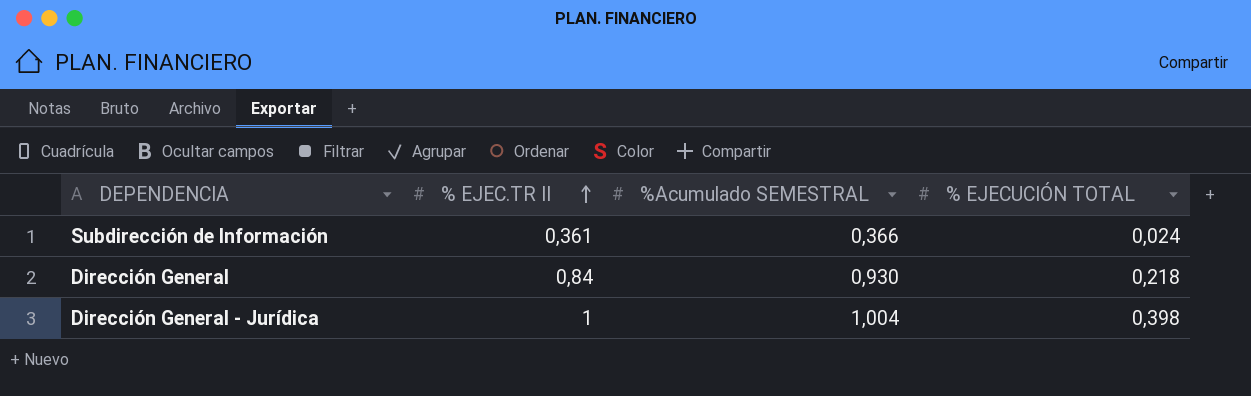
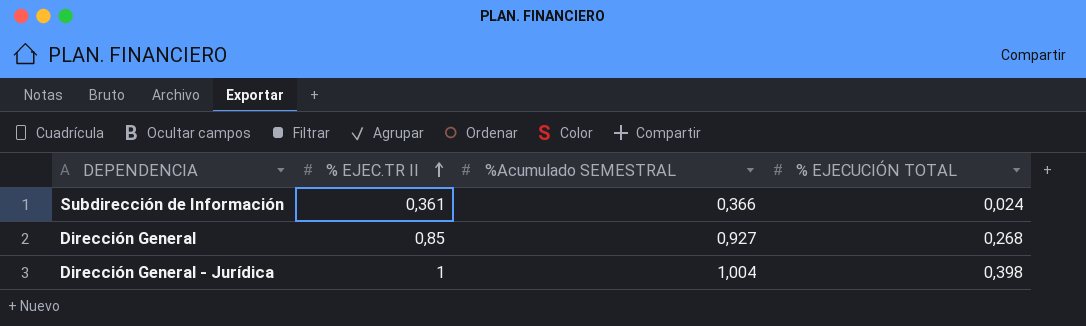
Dirección General | % EJEC.TR II: 0,84 -> 0,85
Dirección General | %Acumulado SEMESTRAL: 0,930 -> 0,927
Dirección General | % EJECUCIÓN TOTAL: 0,218 -> 0,268

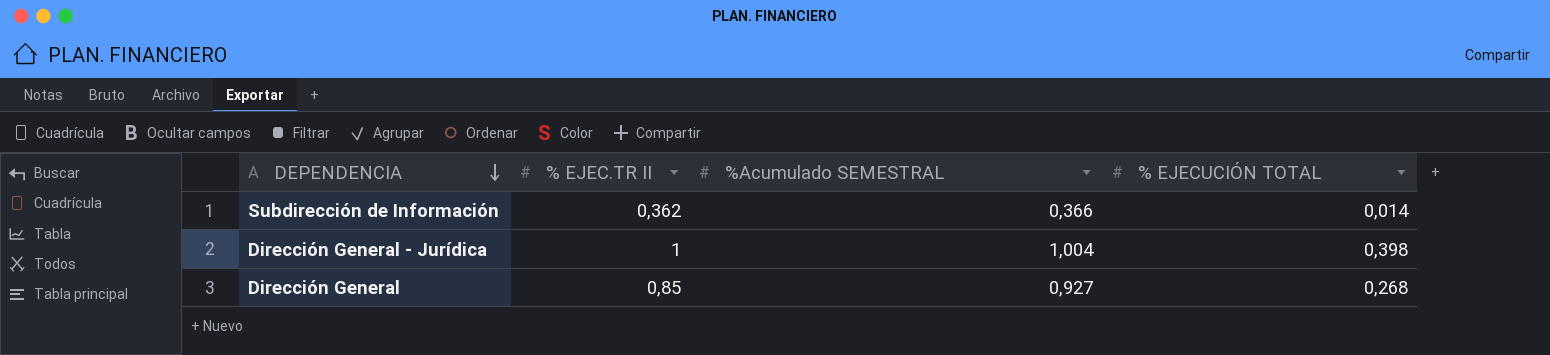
row order: % EJEC.TR II ascending -> DEPENDENCIA descending
Subdirección de Información | % EJEC.TR II: 0,361 -> 0,362
Subdirección de Información | % EJECUCIÓN TOTAL: 0,024 -> 0,014

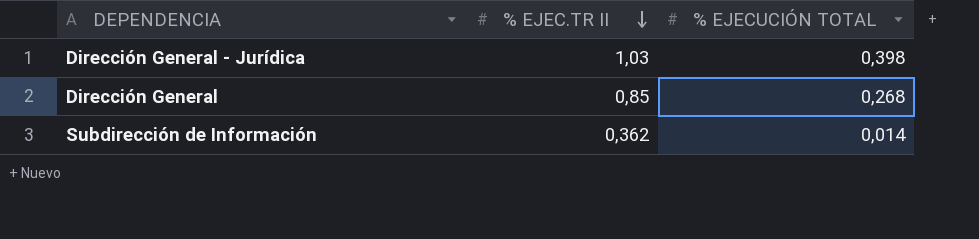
row order: DEPENDENCIA descending -> % EJEC.TR II descending
column %Acumulado SEMESTRAL | position: 3 -> none
Dirección General - Jurídica | % EJEC.TR II: 1 -> 1,03

